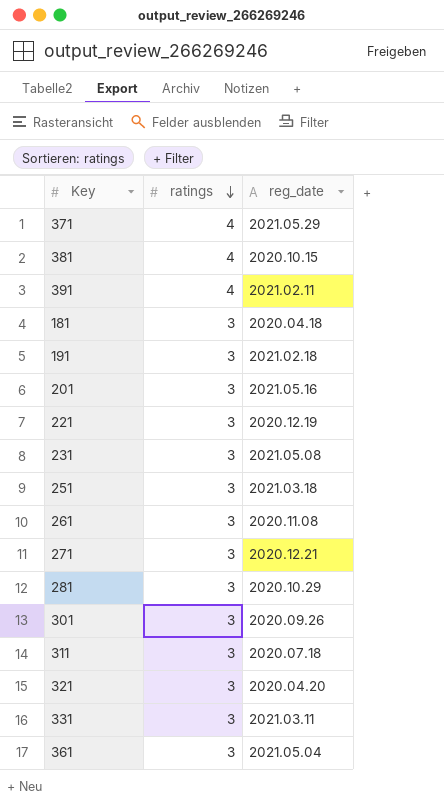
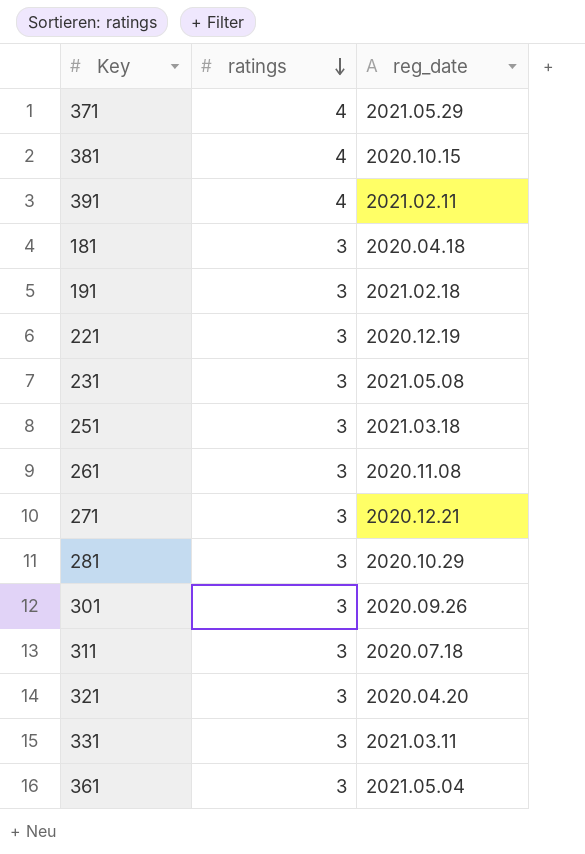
row 201: 3 | 2021.05.16 -> none

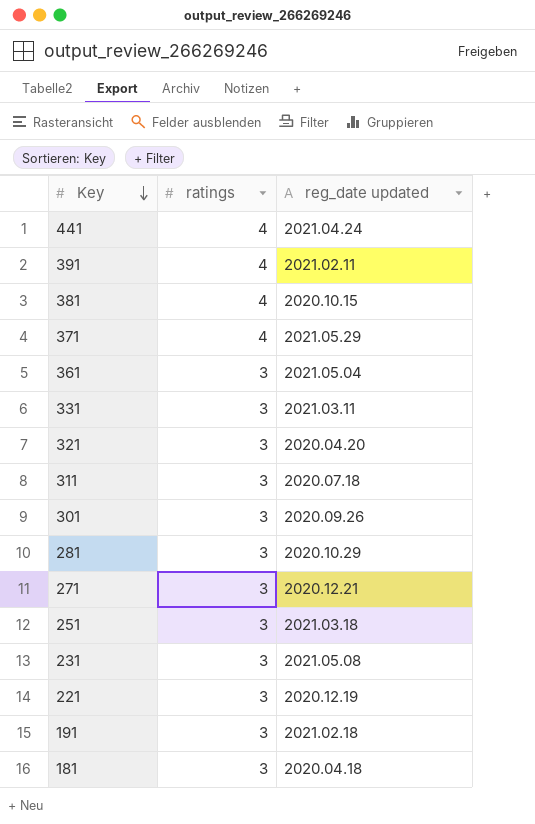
row order: ratings descending -> Key descending
column name: reg_date -> reg_date updated
row 261: 3 | 2020.11.08 -> none
row 441: none -> 4 | 2021.04.24

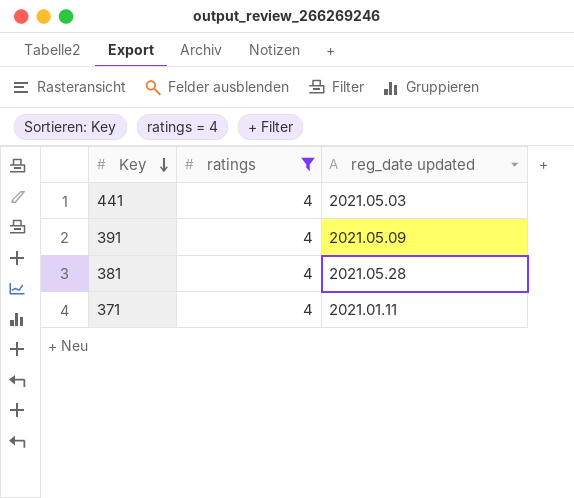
filter: none -> ratings = 4
441 | reg_date updated: 2021.04.24 -> 2021.05.03
391 | reg_date updated: 2021.02.11 -> 2021.05.09
381 | reg_date updated: 2020.10.15 -> 2021.05.28
371 | reg_date updated: 2021.05.29 -> 2021.01.11

